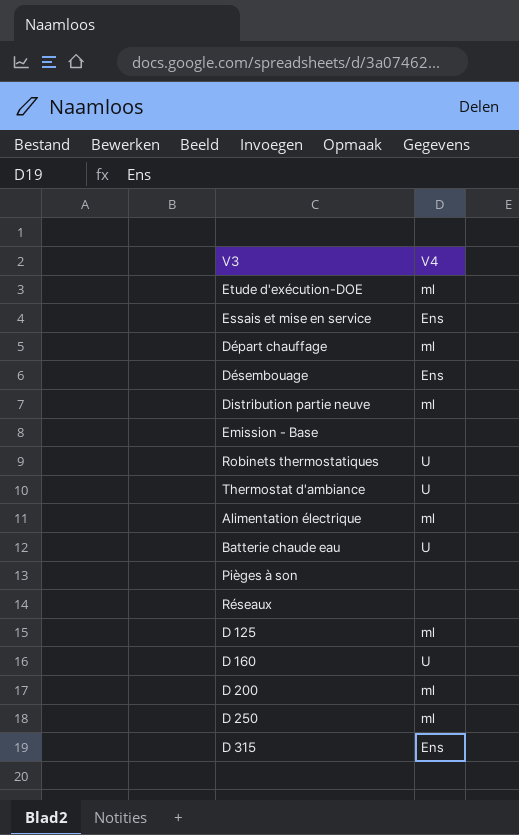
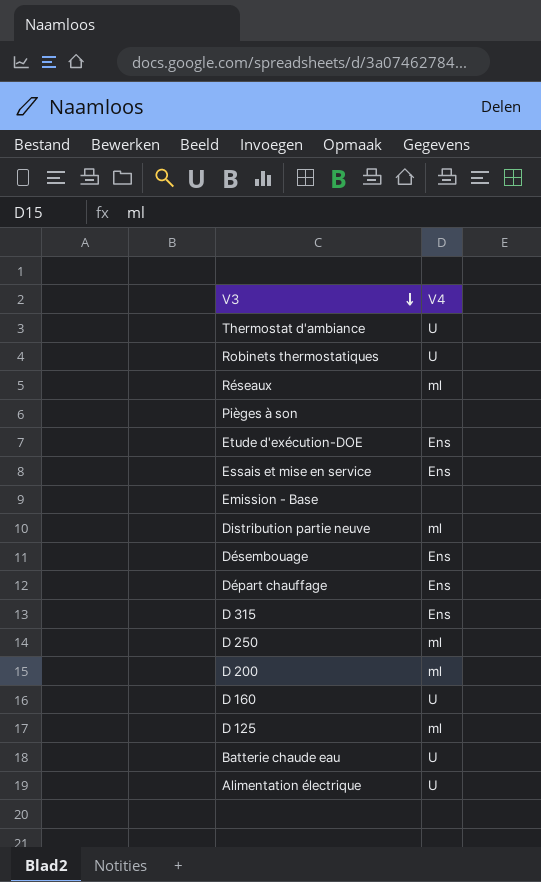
row order: none -> V3 descending
Réseaux | V4: none -> ml
Etude d'exécution-DOE | V4: ml -> Ens
Départ chauffage | V4: ml -> Ens
Alimentation électrique | V4: ml -> U

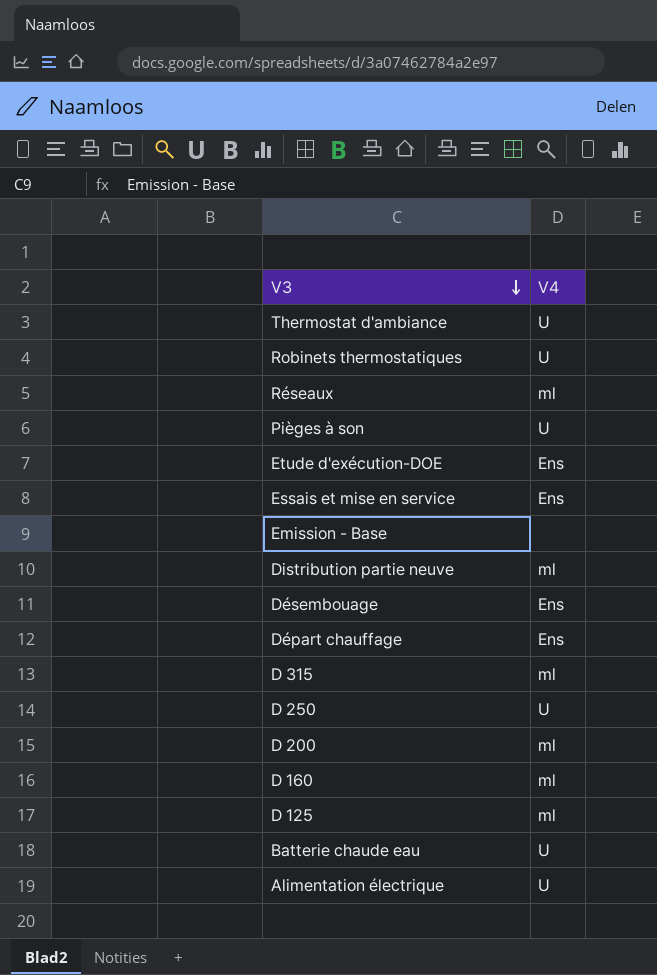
Pièges à son | V4: none -> U
D 315 | V4: Ens -> ml
D 250 | V4: ml -> U
D 160 | V4: U -> ml

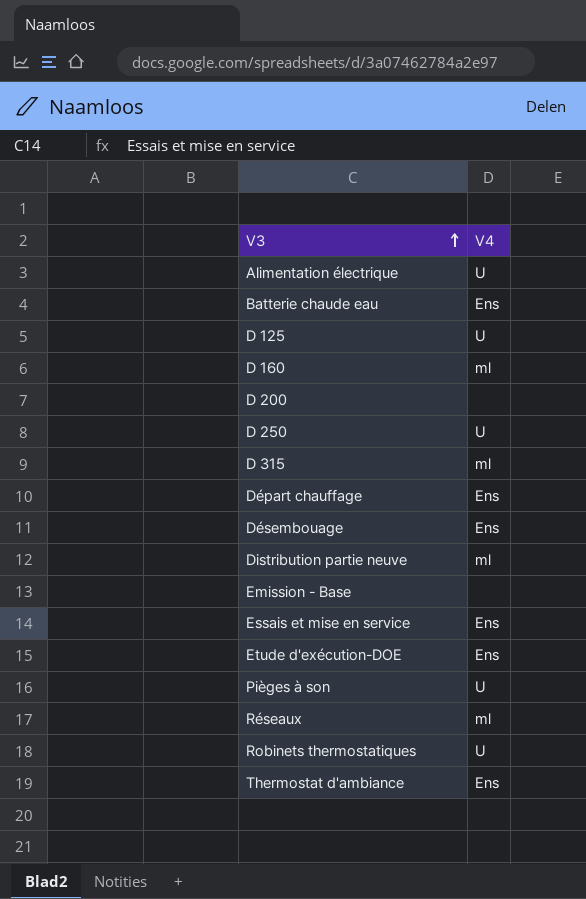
row order: V3 descending -> V3 ascending
Batterie chaude eau | V4: U -> Ens
D 125 | V4: ml -> U
D 200 | V4: ml -> none
Thermostat d'ambiance | V4: U -> Ens

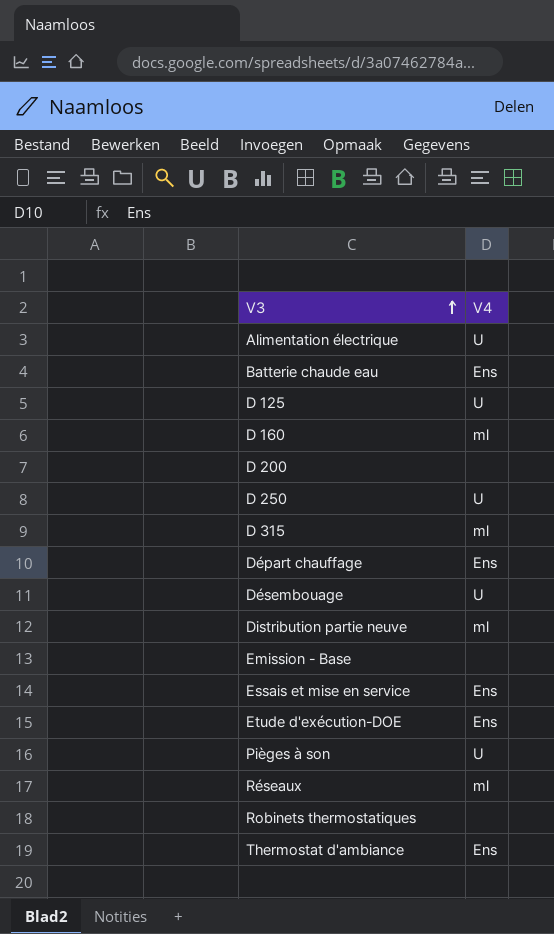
Désembouage | V4: Ens -> U
Robinets thermostatiques | V4: U -> none

